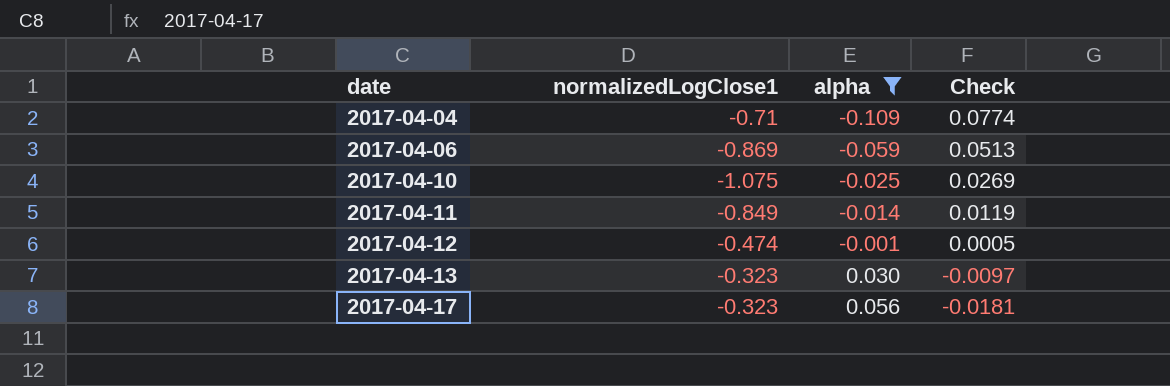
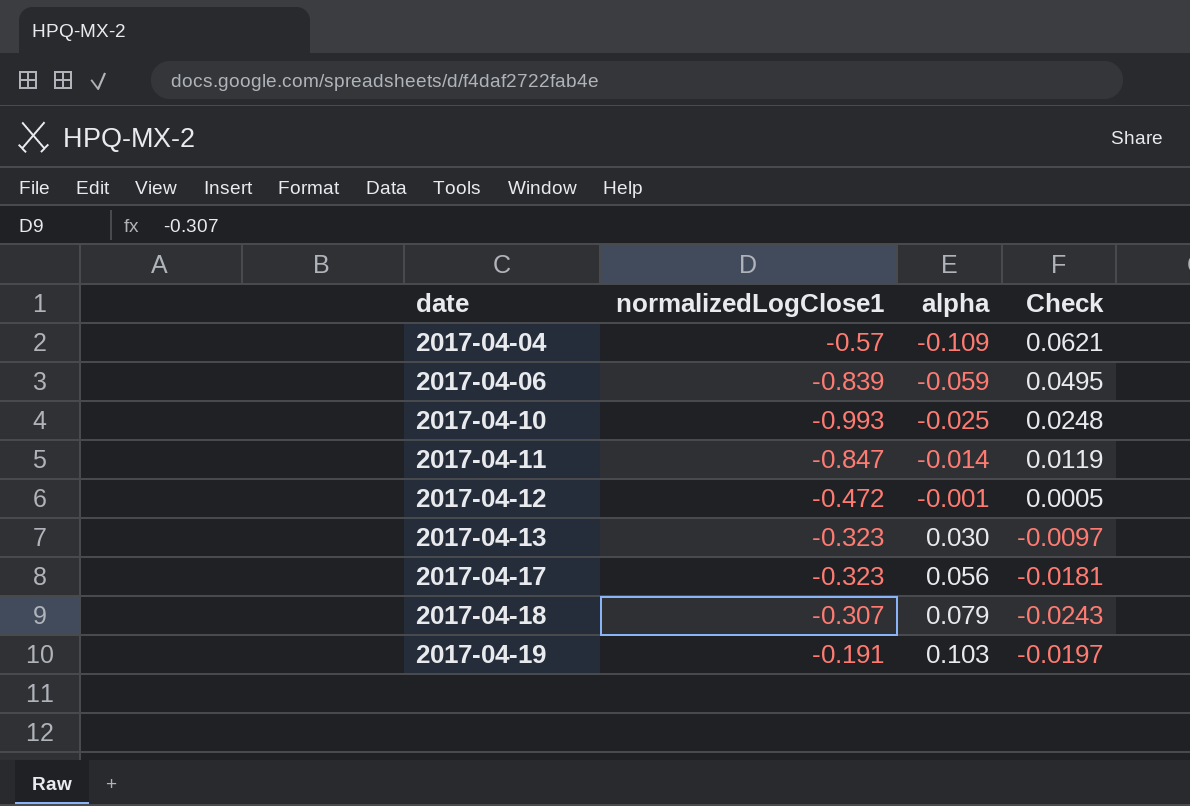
filter: alpha <= 0.056 -> none
2017-04-04 | normalizedLogClose1: -0.71 -> -0.57
2017-04-04 | Check: 0.0774 -> 0.0621
2017-04-06 | normalizedLogClose1: -0.869 -> -0.839
2017-04-06 | Check: 0.0513 -> 0.0495
2017-04-10 | normalizedLogClose1: -1.075 -> -0.993
2017-04-10 | Check: 0.0269 -> 0.0248
2017-04-11 | normalizedLogClose1: -0.849 -> -0.847
2017-04-12 | normalizedLogClose1: -0.474 -> -0.472

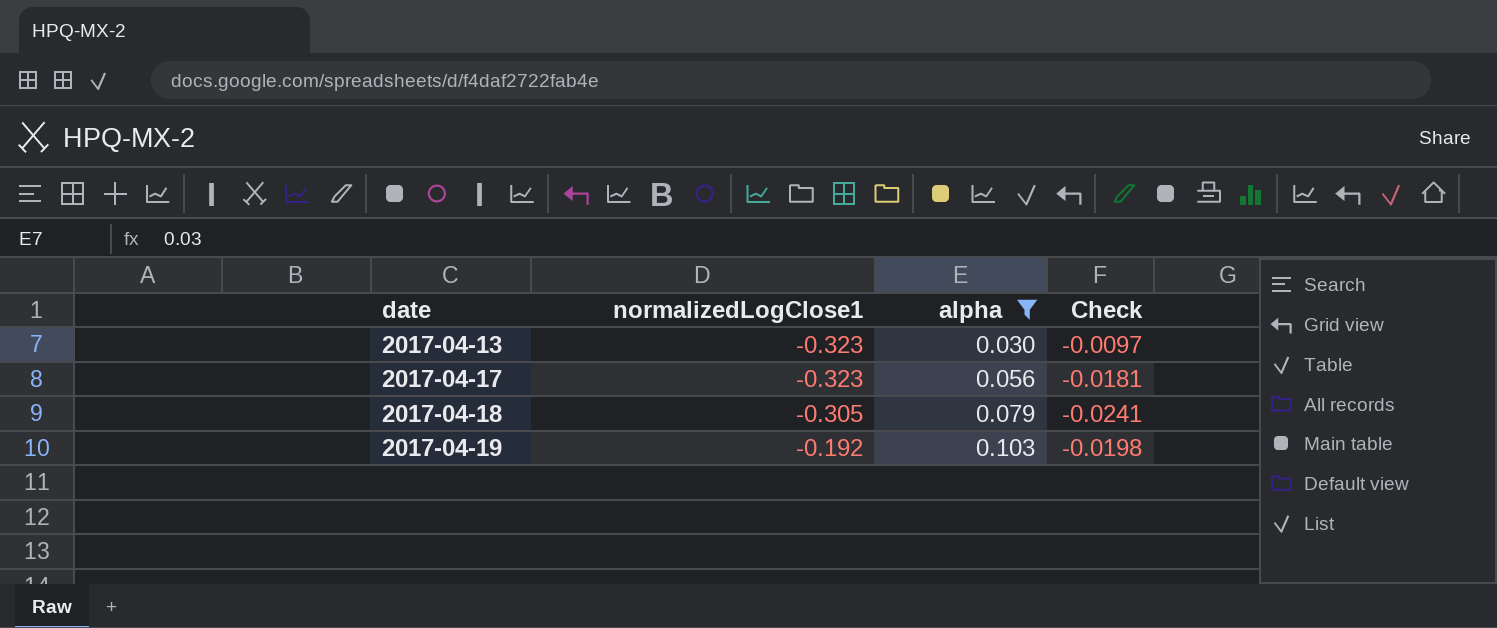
filter: none -> alpha >= 0.030
2017-04-18 | normalizedLogClose1: -0.307 -> -0.305
2017-04-18 | Check: -0.0243 -> -0.0241
2017-04-19 | normalizedLogClose1: -0.191 -> -0.192
2017-04-19 | Check: -0.0197 -> -0.0198

